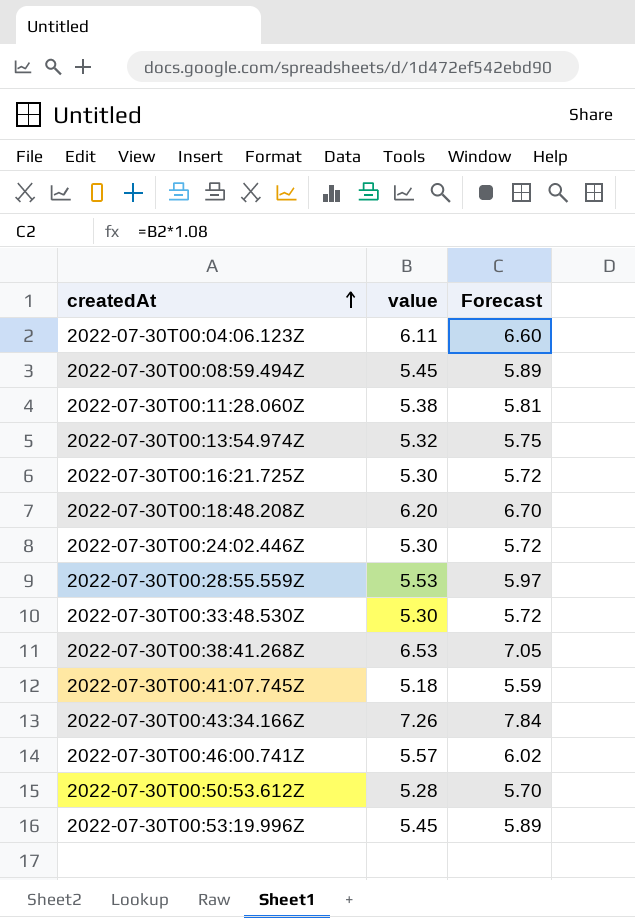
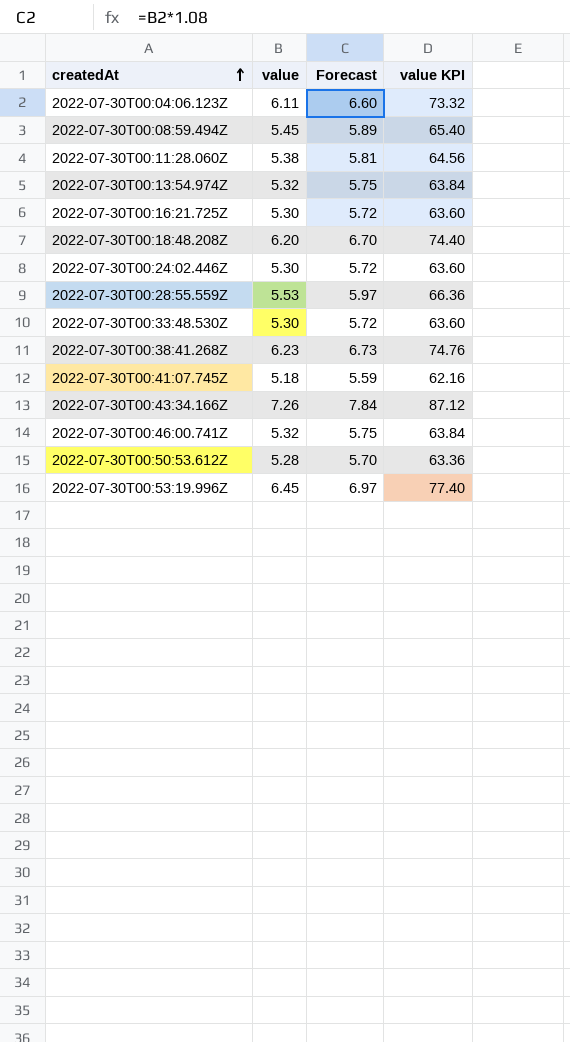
column value KPI | formula: none -> [value] * 12
2022-07-30T00:38:41.268Z | value: 6.53 -> 6.23
2022-07-30T00:38:41.268Z | Forecast: 7.05 -> 6.73
2022-07-30T00:46:00.741Z | value: 5.57 -> 5.32
2022-07-30T00:46:00.741Z | Forecast: 6.02 -> 5.75
2022-07-30T00:53:19.996Z | value: 5.45 -> 6.45
2022-07-30T00:53:19.996Z | Forecast: 5.89 -> 6.97

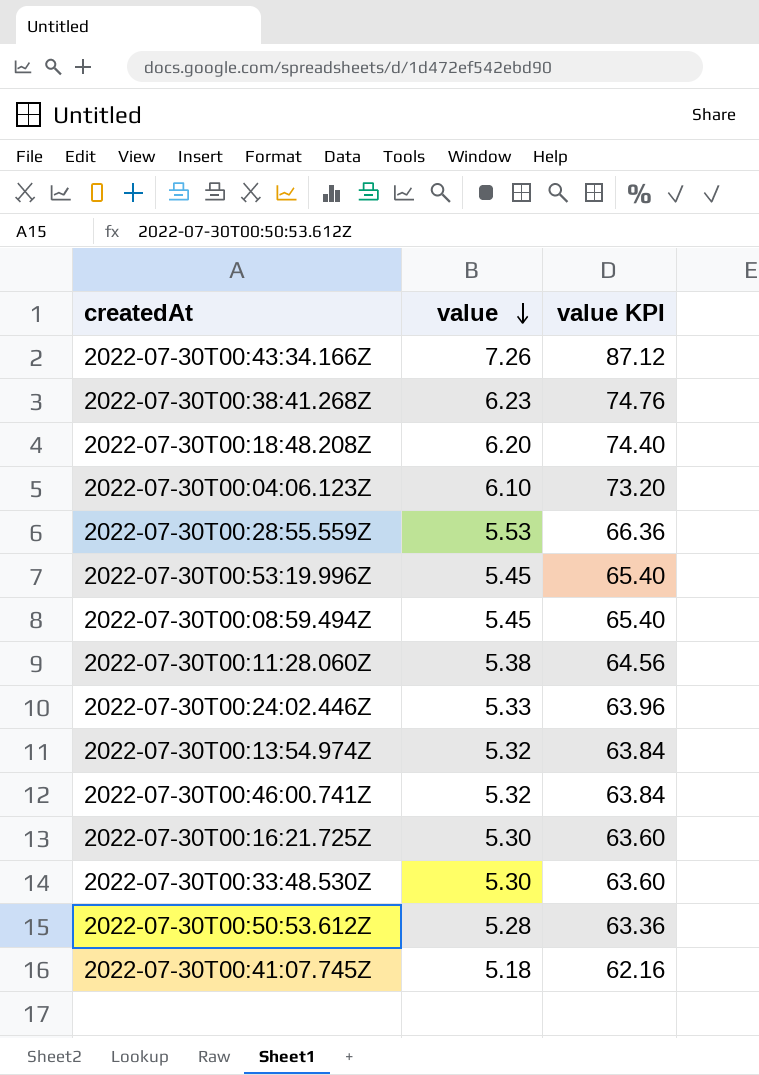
row order: createdAt ascending -> value descending
column Forecast | formula: [value] * 1.08 -> none
2022-07-30T00:04:06.123Z | value: 6.11 -> 6.10
2022-07-30T00:04:06.123Z | value KPI: 73.32 -> 73.20
2022-07-30T00:53:19.996Z | value: 6.45 -> 5.45
2022-07-30T00:53:19.996Z | value KPI: 77.40 -> 65.40
2022-07-30T00:24:02.446Z | value: 5.30 -> 5.33
2022-07-30T00:24:02.446Z | value KPI: 63.60 -> 63.96

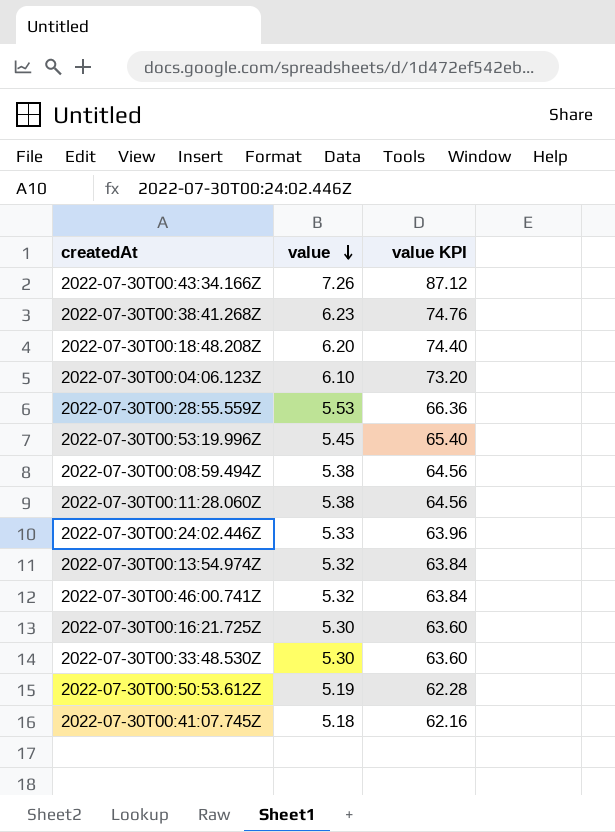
2022-07-30T00:08:59.494Z | value: 5.45 -> 5.38
2022-07-30T00:08:59.494Z | value KPI: 65.40 -> 64.56
2022-07-30T00:50:53.612Z | value: 5.28 -> 5.19
2022-07-30T00:50:53.612Z | value KPI: 63.36 -> 62.28

